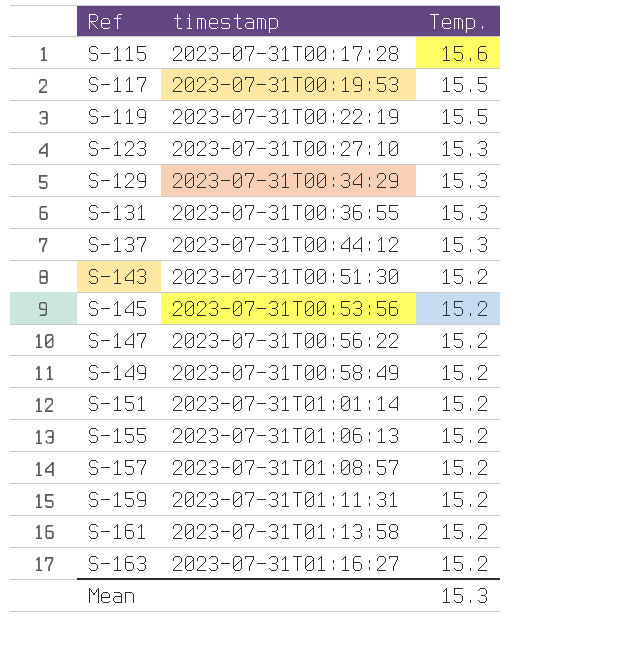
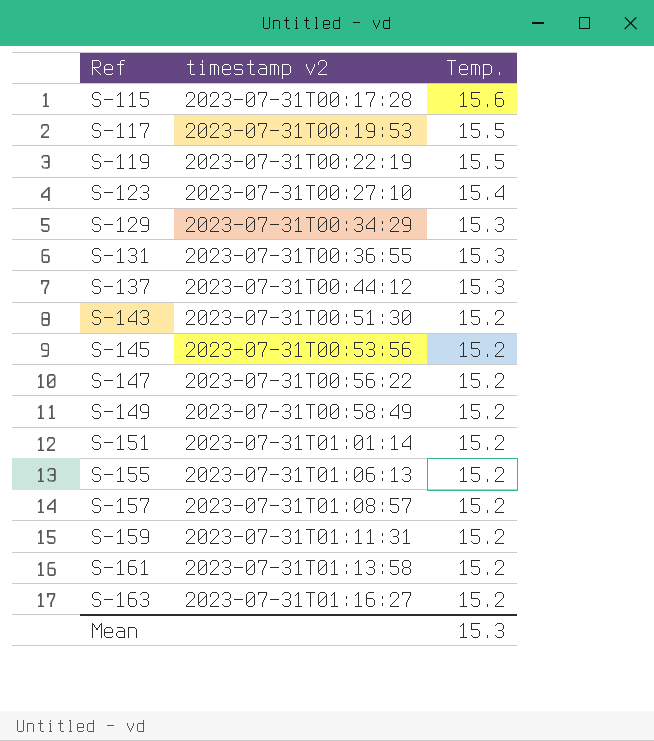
column name: timestamp -> timestamp v2
S-123 | Temp.: 15.3 -> 15.4

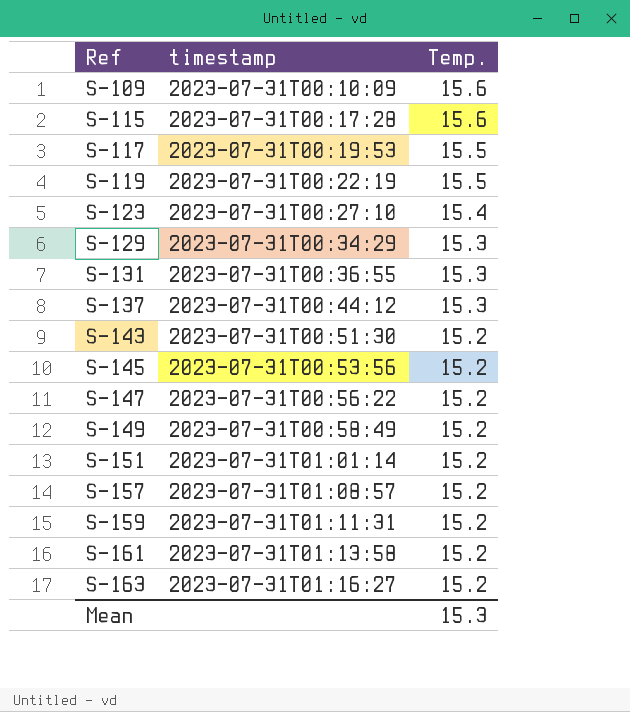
column name: timestamp v2 -> timestamp
row S-155: 2023-07-31T01:06:13 | 15.2 -> none
row S-109: none -> 2023-07-31T00:10:09 | 15.6

